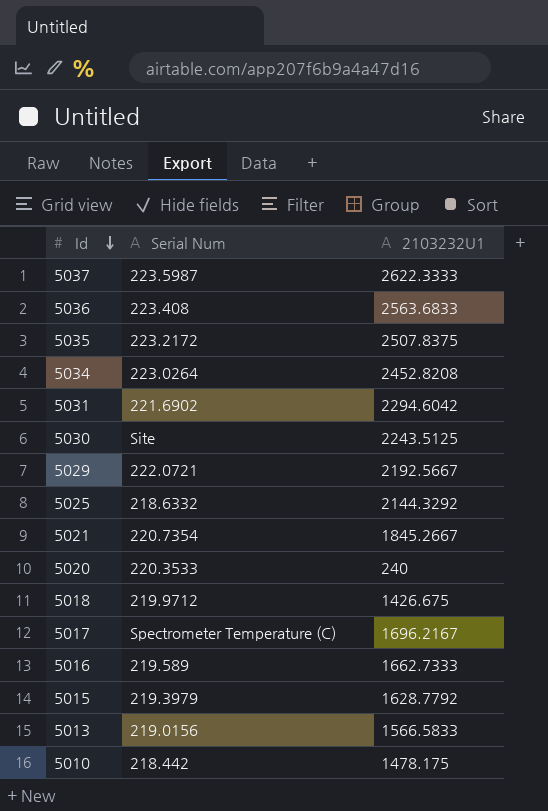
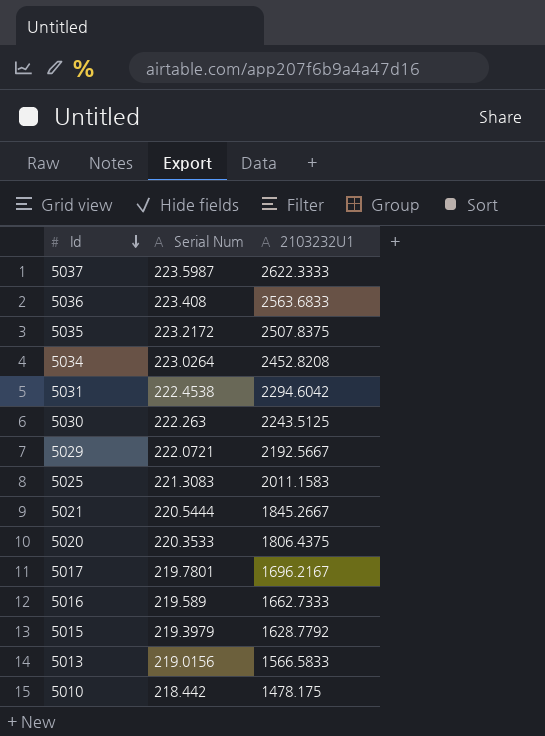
row 5018: 219.9712 | 1426.675 -> none
5031 | Serial Num: 221.6902 -> 222.4538
5030 | Serial Num: Site -> 222.263
5025 | Serial Num: 218.6332 -> 221.3083
5025 | 2103232U1: 2144.3292 -> 2011.1583
5021 | Serial Num: 220.7354 -> 220.5444
5020 | 2103232U1: 240 -> 1806.4375
5017 | Serial Num: Spectrometer Temperature (C) -> 219.7801

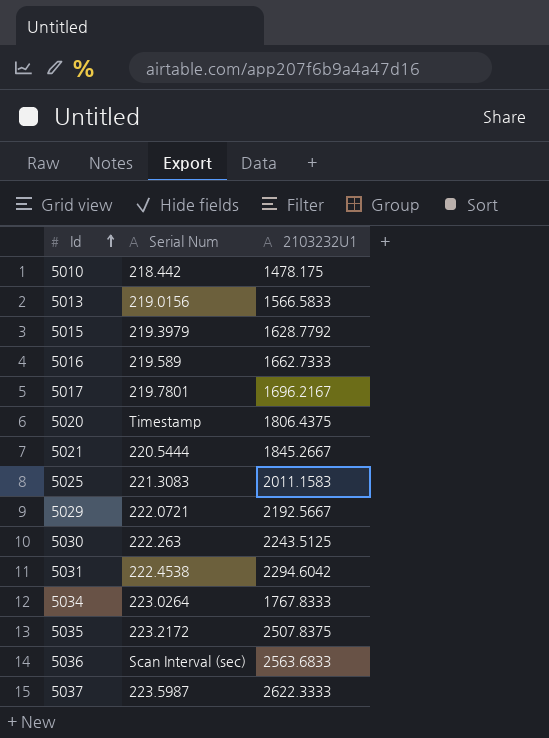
row order: Id descending -> Id ascending
5020 | Serial Num: 220.3533 -> Timestamp
5034 | 2103232U1: 2452.8208 -> 1767.8333
5036 | Serial Num: 223.408 -> Scan Interval (sec)

